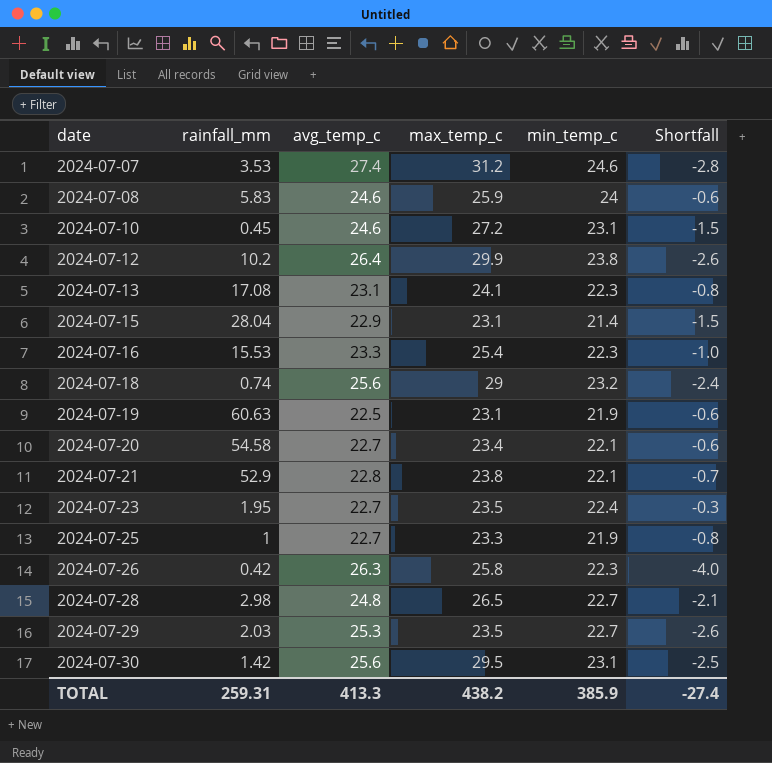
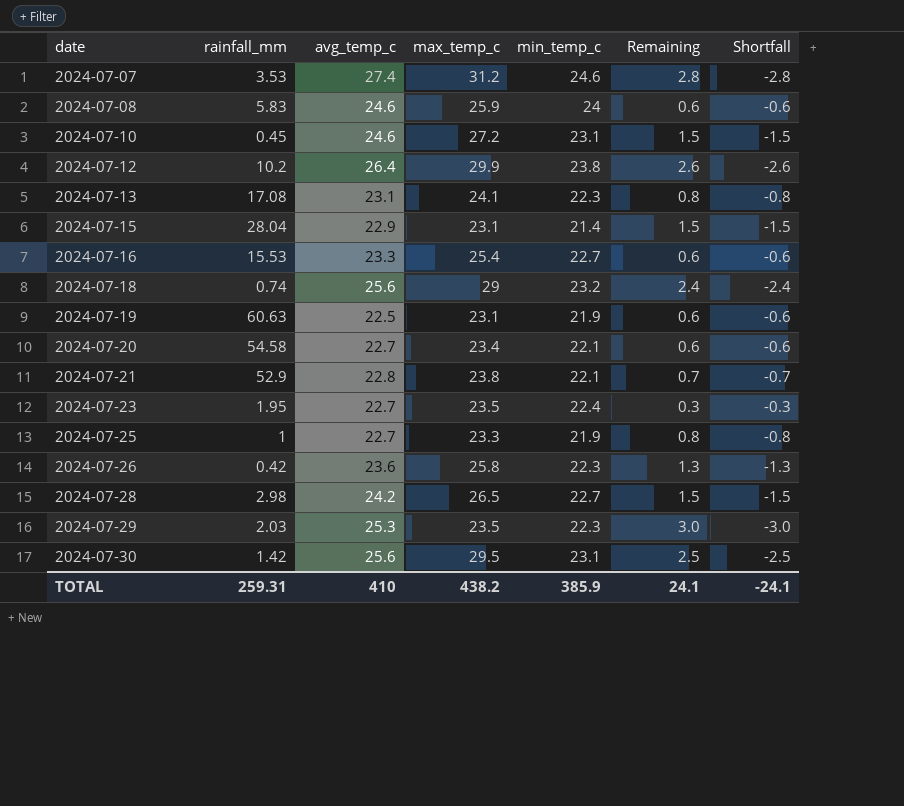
column Remaining | formula: none -> [avg_temp_c] - [min_temp_c]
2024-07-16 | min_temp_c: 22.3 -> 22.7
2024-07-16 | Shortfall: -1.0 -> -0.6
2024-07-26 | avg_temp_c: 26.3 -> 23.6
2024-07-26 | Shortfall: -4.0 -> -1.3
2024-07-28 | avg_temp_c: 24.8 -> 24.2
2024-07-28 | Shortfall: -2.1 -> -1.5
2024-07-29 | min_temp_c: 22.7 -> 22.3
2024-07-29 | Shortfall: -2.6 -> -3.0
TOTAL | avg_temp_c: 413.3 -> 410
TOTAL | Shortfall: -27.4 -> -24.1

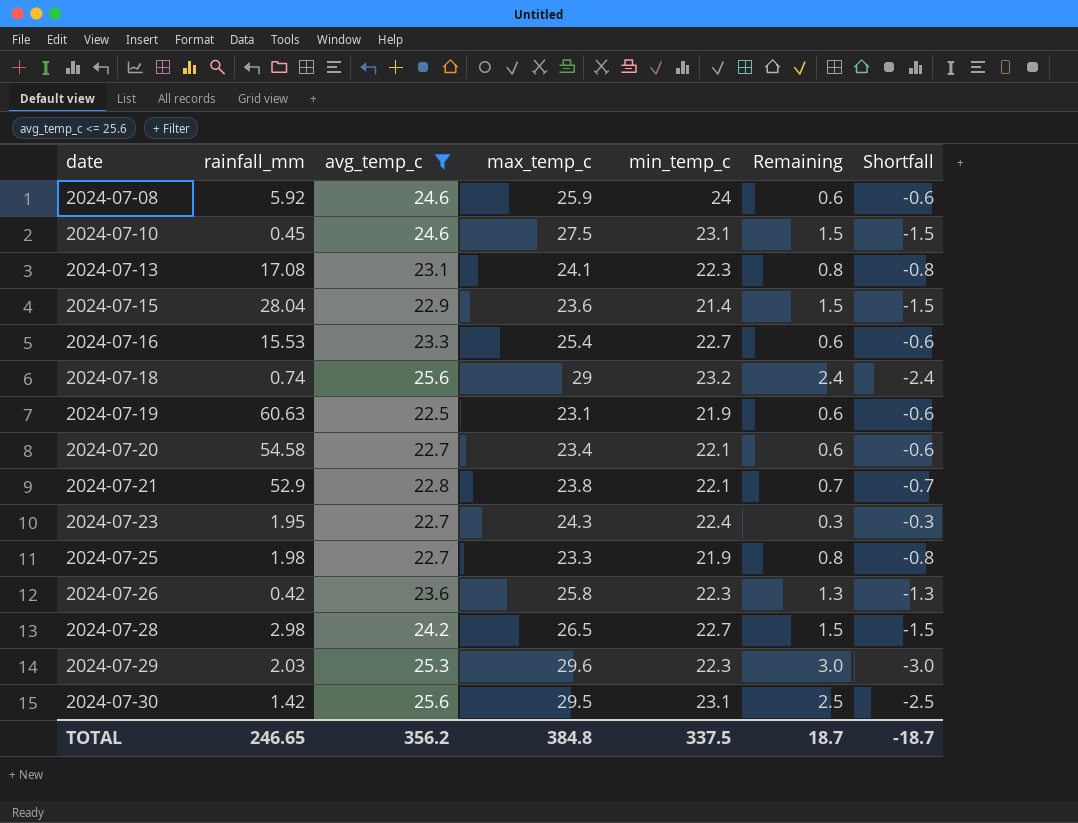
filter: none -> avg_temp_c <= 25.6
2024-07-08 | rainfall_mm: 5.83 -> 5.92
2024-07-10 | max_temp_c: 27.2 -> 27.5
2024-07-15 | max_temp_c: 23.1 -> 23.6
2024-07-23 | max_temp_c: 23.5 -> 24.3
2024-07-25 | rainfall_mm: 1 -> 1.98
2024-07-29 | max_temp_c: 23.5 -> 29.6
TOTAL | rainfall_mm: 259.31 -> 246.65
TOTAL | avg_temp_c: 410 -> 356.2
TOTAL | max_temp_c: 438.2 -> 384.8
TOTAL | min_temp_c: 385.9 -> 337.5
TOTAL | Remaining: 24.1 -> 18.7
TOTAL | Shortfall: -24.1 -> -18.7

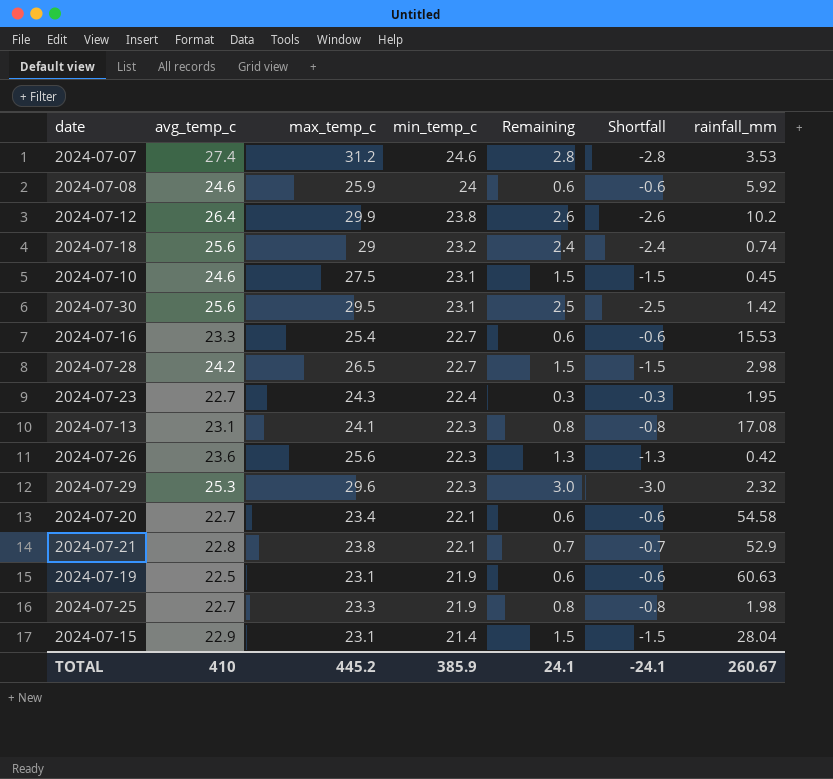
filter: avg_temp_c <= 25.6 -> none
row order: date ascending -> min_temp_c descending
column rainfall_mm | position: 2 -> 7
2024-07-26 | max_temp_c: 25.8 -> 25.6
2024-07-29 | rainfall_mm: 2.03 -> 2.32
2024-07-15 | max_temp_c: 23.6 -> 23.1
TOTAL | avg_temp_c: 356.2 -> 410
TOTAL | max_temp_c: 384.8 -> 445.2
TOTAL | min_temp_c: 337.5 -> 385.9
TOTAL | Remaining: 18.7 -> 24.1
TOTAL | Shortfall: -18.7 -> -24.1
TOTAL | rainfall_mm: 246.65 -> 260.67

